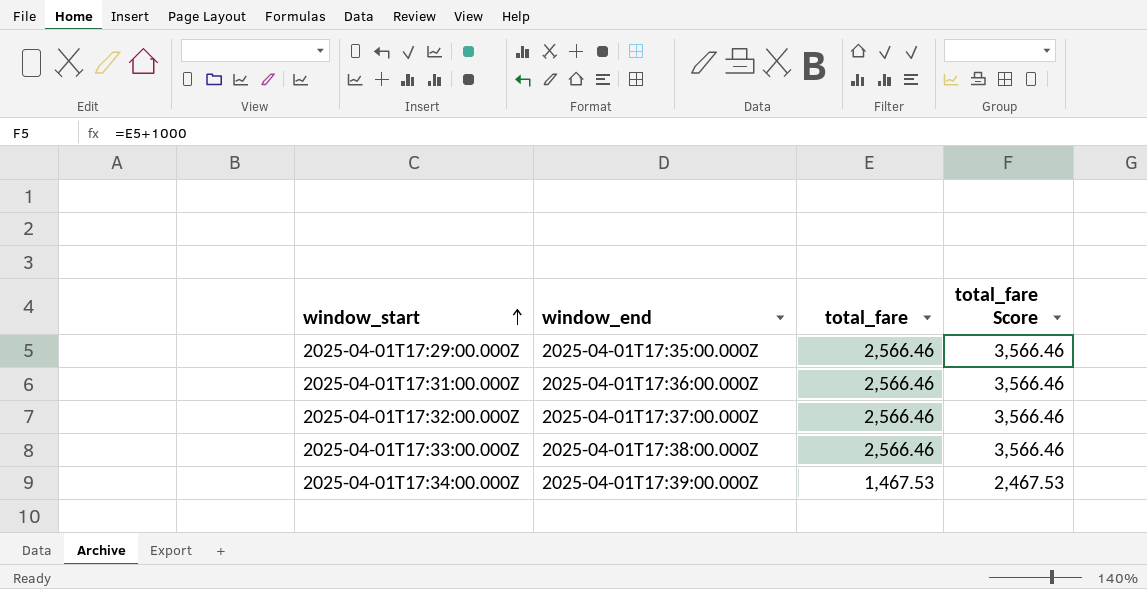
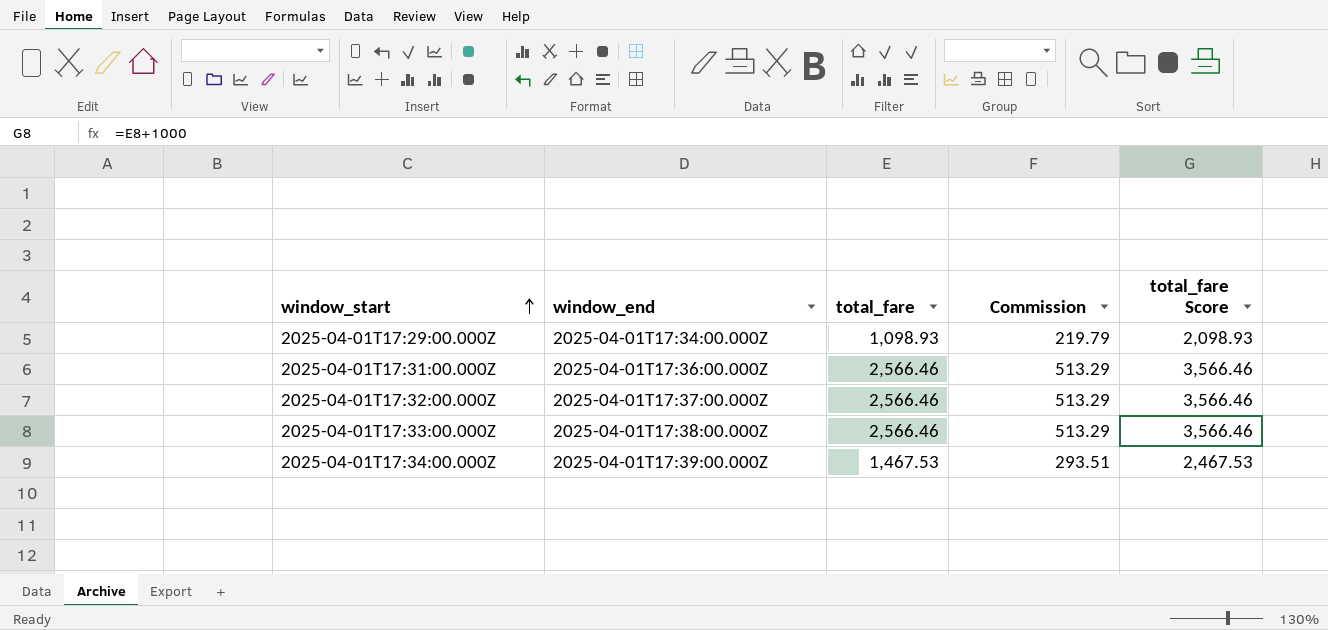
column Commission | formula: none -> [total_fare] * 0.2
2025-04-01T17:29:00.000Z | window_end: 2025-04-01T17:35:00.000Z -> 2025-04-01T17:34:00.000Z
2025-04-01T17:29:00.000Z | total_fare: 2,566.46 -> 1,098.93
2025-04-01T17:29:00.000Z | total_fare Score: 3,566.46 -> 2,098.93

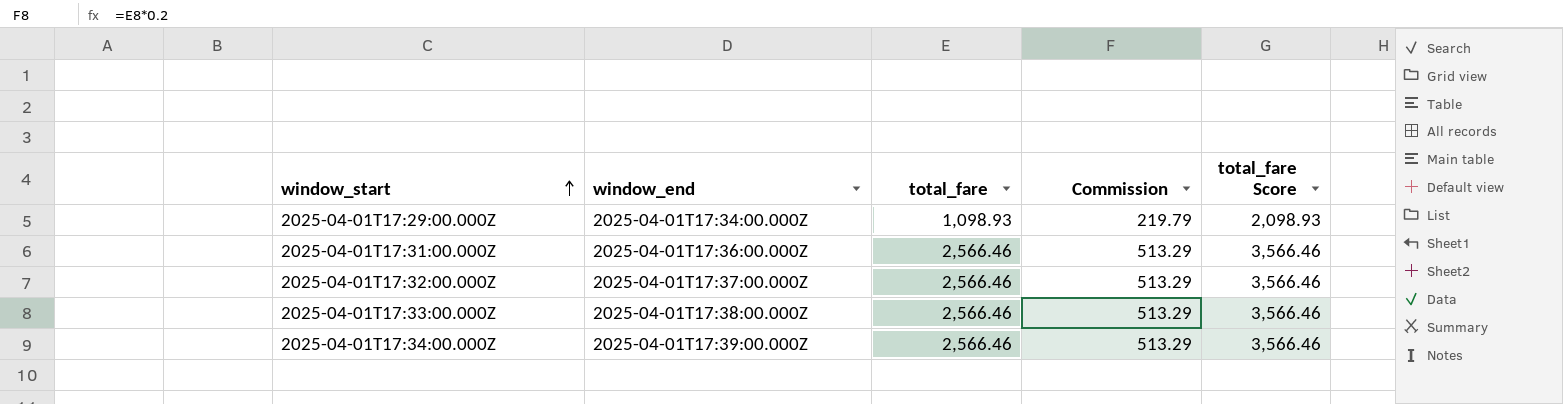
2025-04-01T17:34:00.000Z | total_fare: 1,467.53 -> 2,566.46
2025-04-01T17:34:00.000Z | Commission: 293.51 -> 513.29
2025-04-01T17:34:00.000Z | total_fare Score: 2,467.53 -> 3,566.46

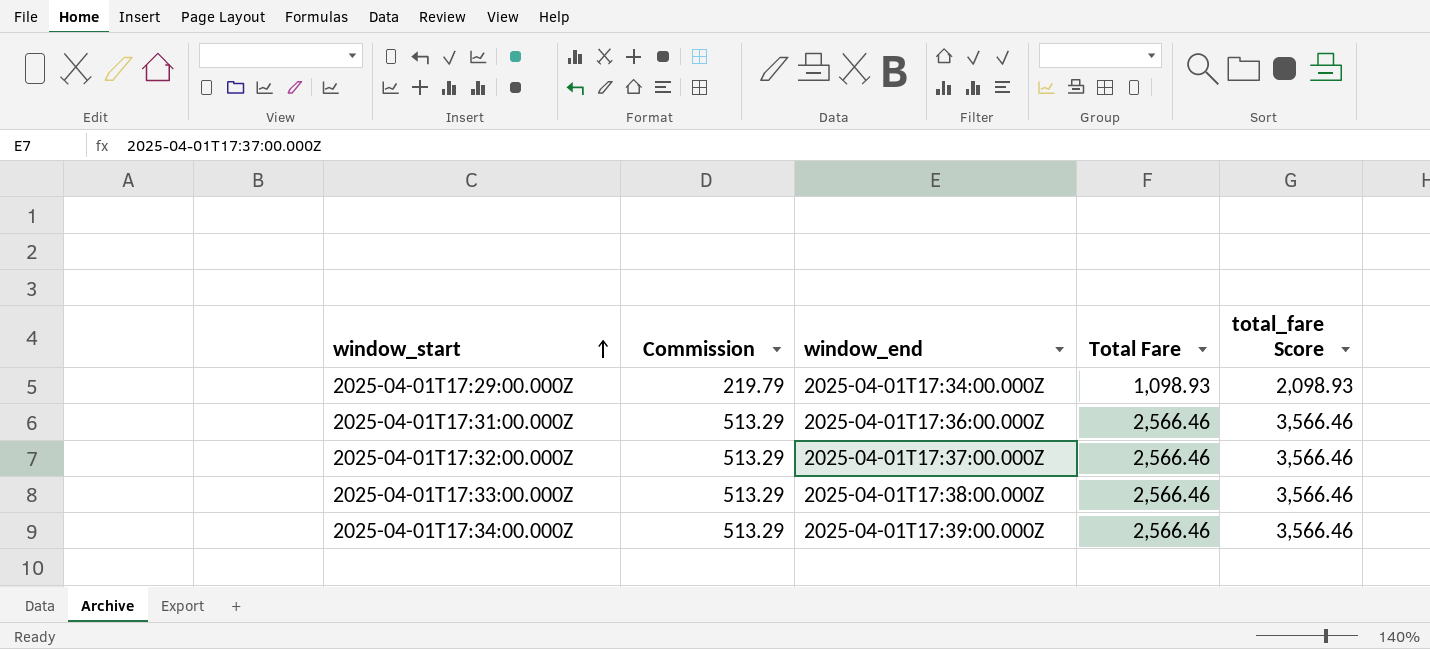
column Commission | position: 4 -> 2
column name: total_fare -> Total Fare

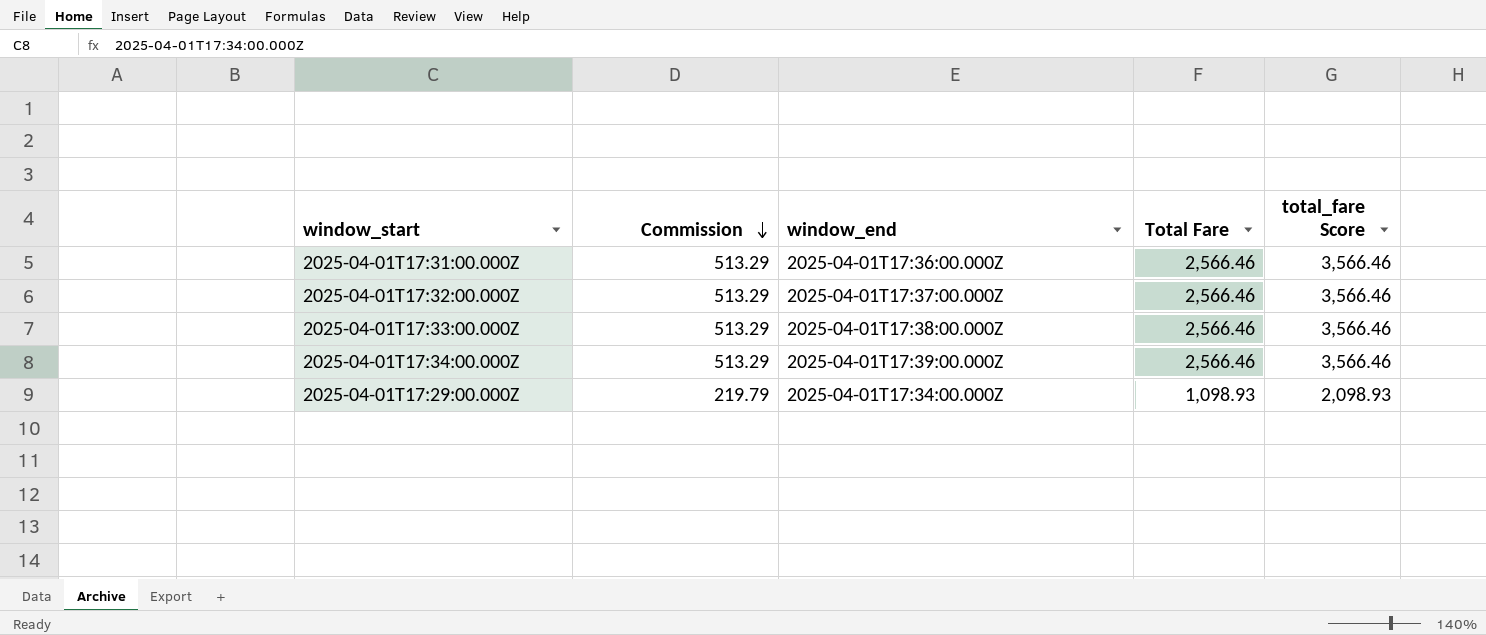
row order: window_start ascending -> Commission descending

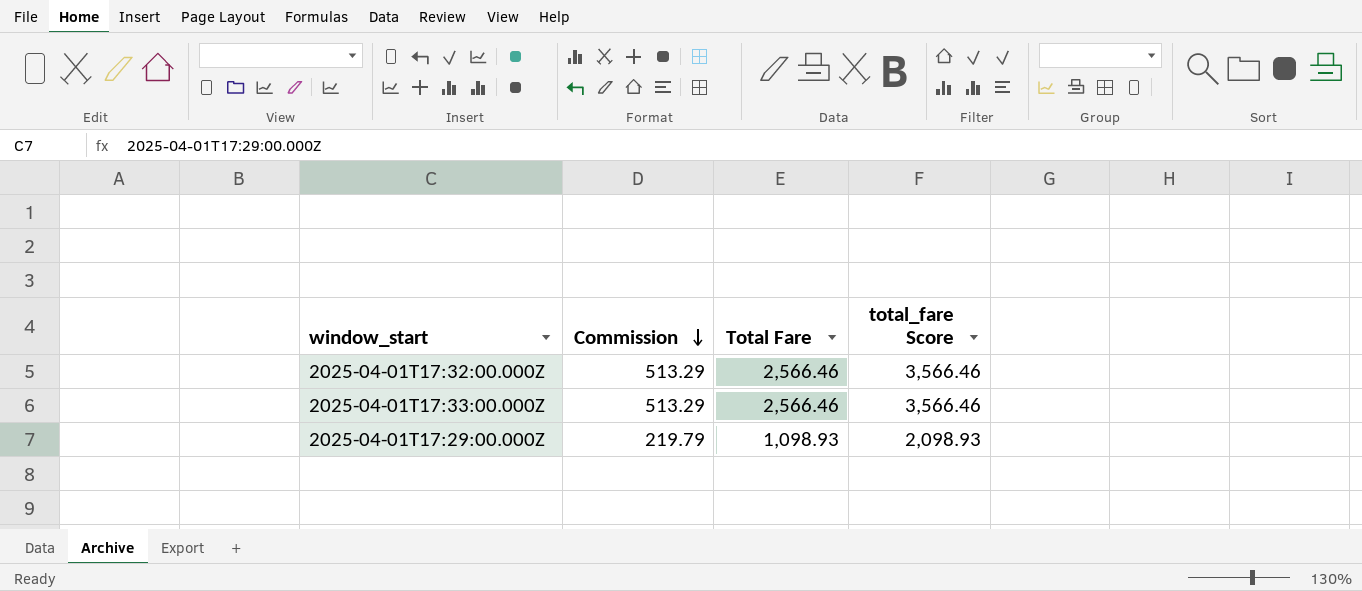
column window_end | position: 3 -> none
row 2025-04-01T17:31:00.000Z: 513.29 | 2025-04-01T17:36:00.000Z | 2,566.46 | 3,566.46 -> none
row 2025-04-01T17:34:00.000Z: 513.29 | 2025-04-01T17:39:00.000Z | 2,566.46 | 3,566.46 -> none

